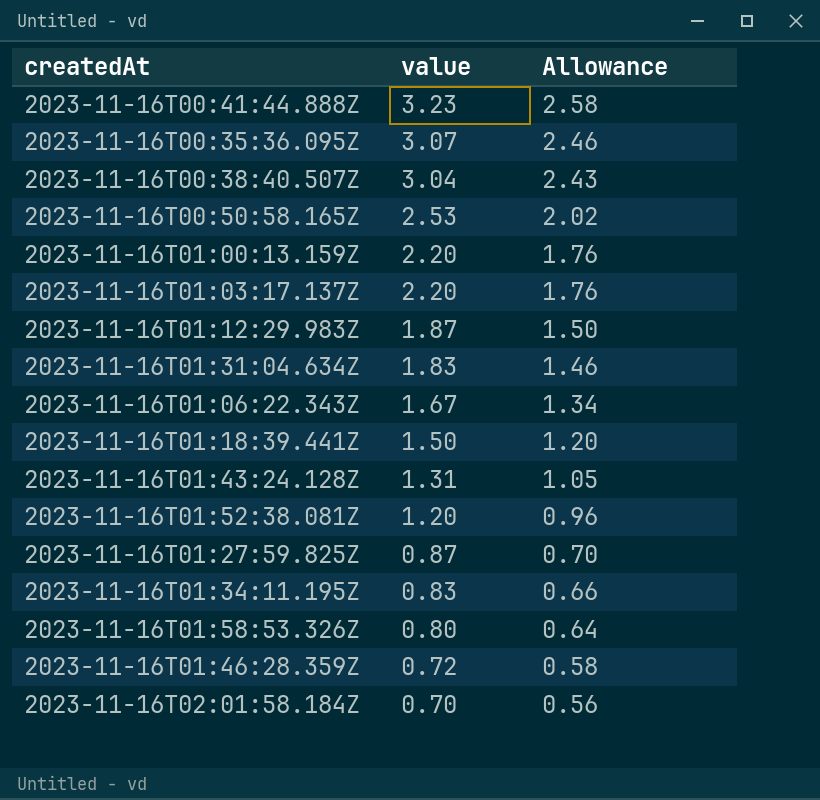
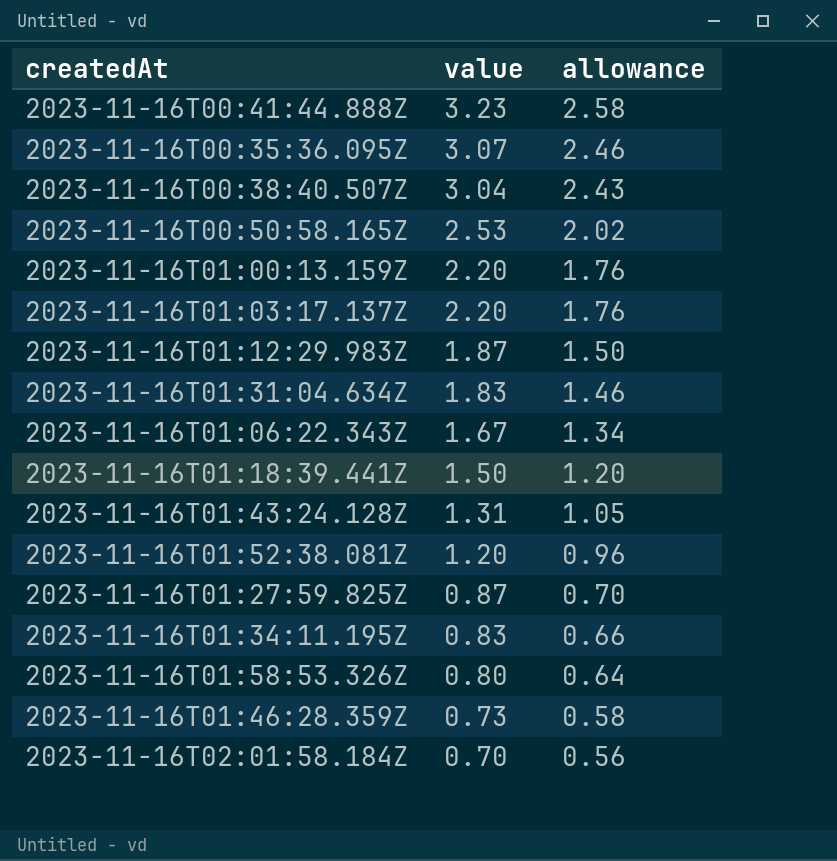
column name: Allowance -> allowance
2023-11-16T01:46:28.359Z | value: 0.72 -> 0.73

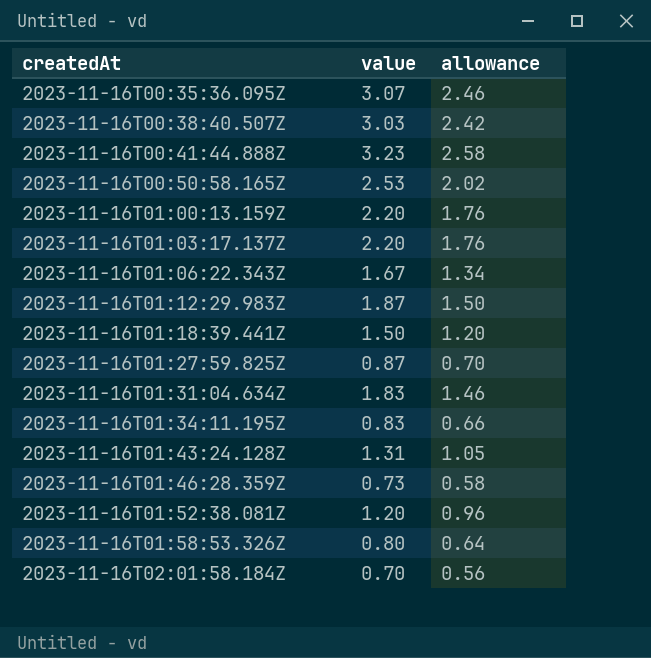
row order: value descending -> createdAt ascending
2023-11-16T00:38:40.507Z | value: 3.04 -> 3.03
2023-11-16T00:38:40.507Z | allowance: 2.43 -> 2.42

